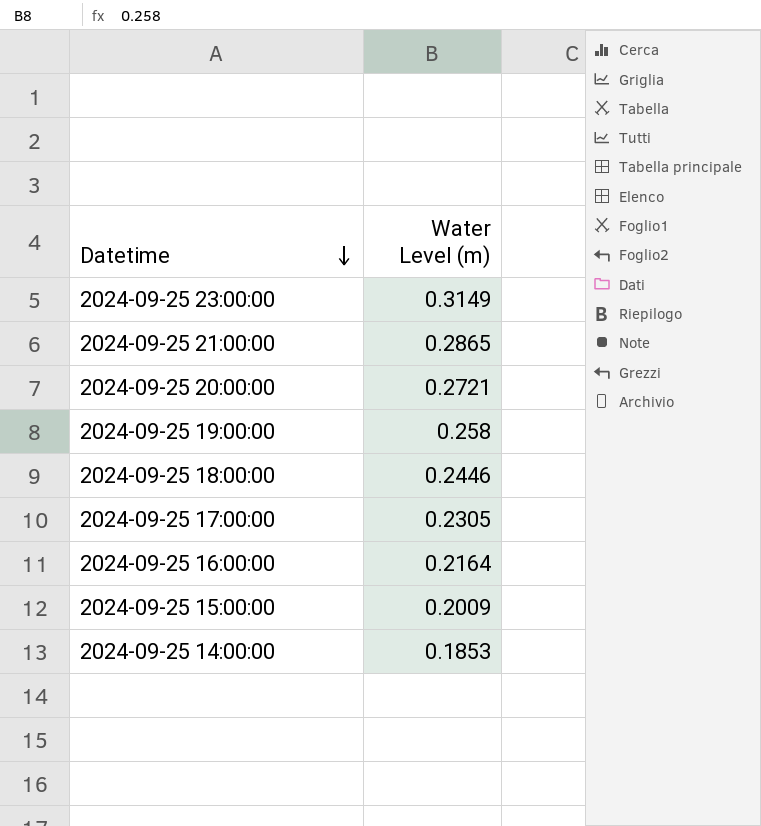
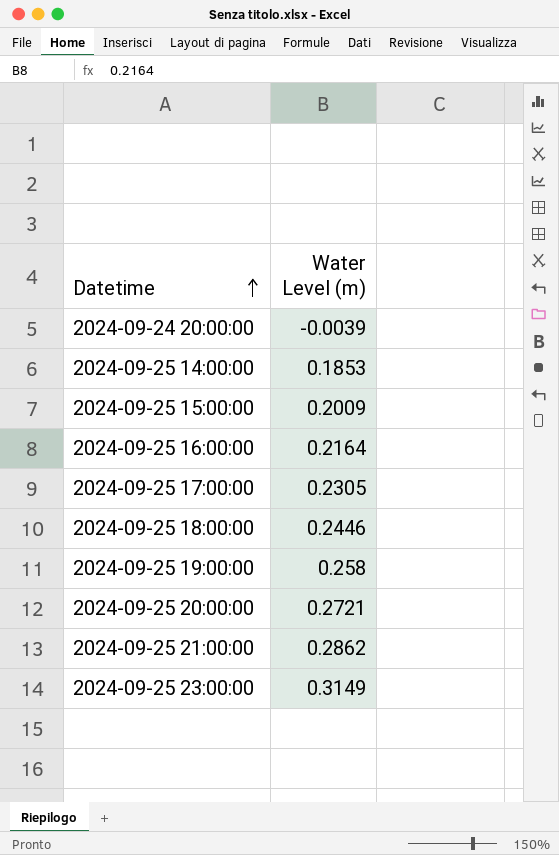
row order: Datetime descending -> Datetime ascending
row 2024-09-24 20:00:00: none -> -0.0039
2024-09-25 21:00:00 | Water Level (m): 0.2865 -> 0.2862

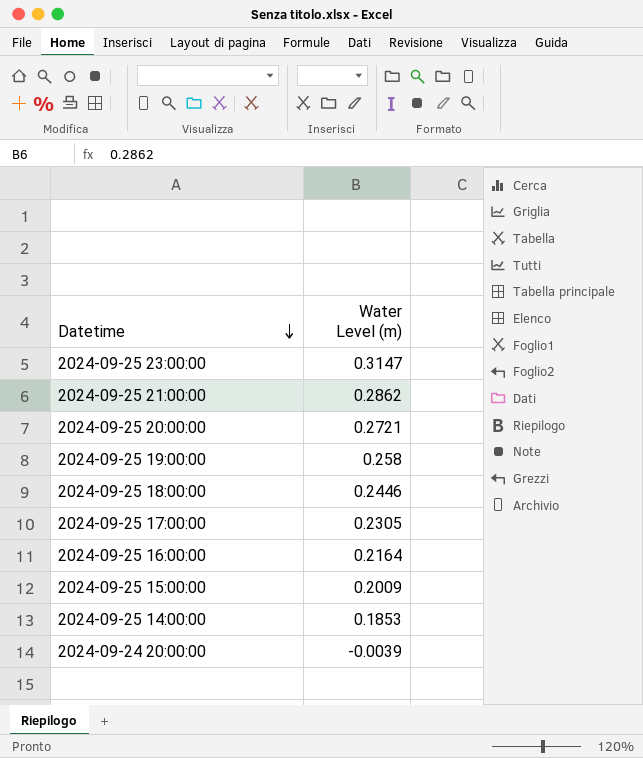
row order: Datetime ascending -> Datetime descending
2024-09-25 23:00:00 | Water Level (m): 0.3149 -> 0.3147

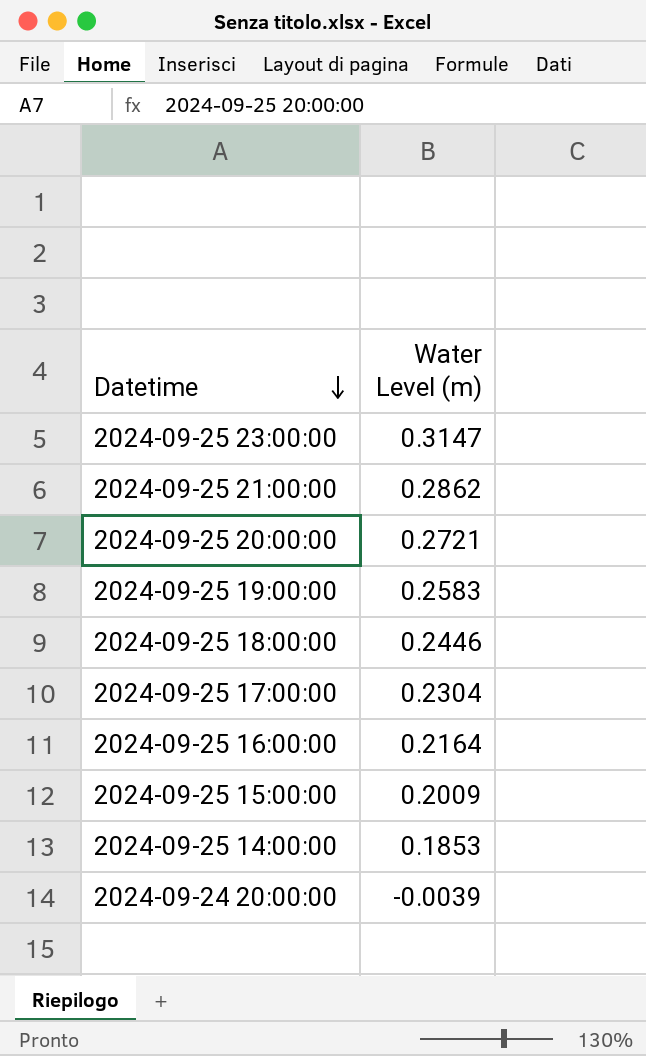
2024-09-25 19:00:00 | Water Level (m): 0.258 -> 0.2583
2024-09-25 17:00:00 | Water Level (m): 0.2305 -> 0.2304

